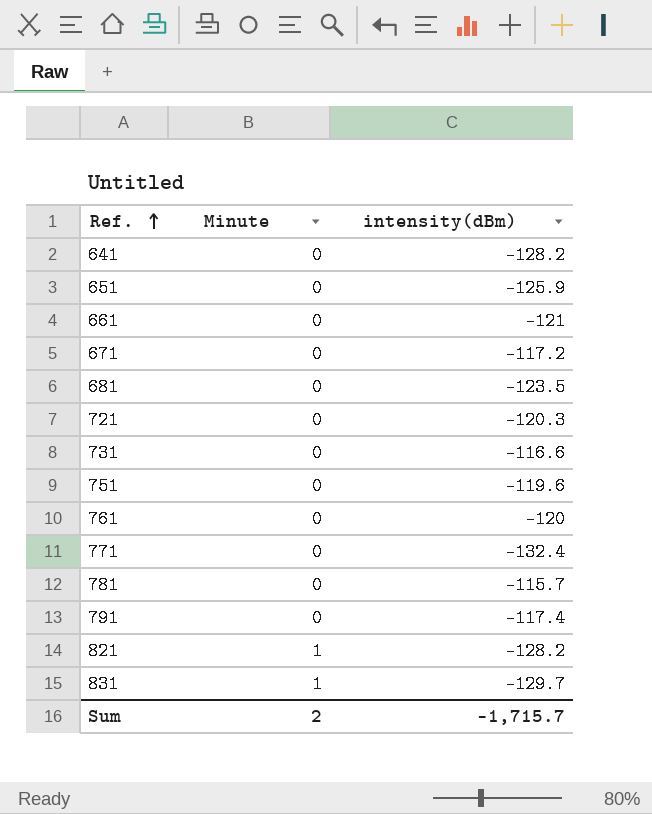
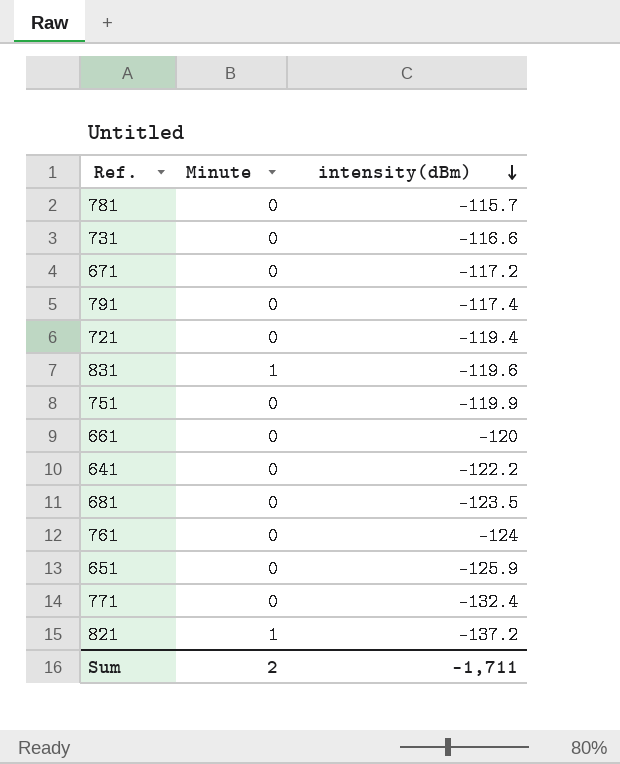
row order: Ref. ascending -> intensity(dBm) descending
721 | intensity(dBm): -120.3 -> -119.4
831 | intensity(dBm): -129.7 -> -119.6
751 | intensity(dBm): -119.6 -> -119.9
661 | intensity(dBm): -121 -> -120
641 | intensity(dBm): -128.2 -> -122.2
761 | intensity(dBm): -120 -> -124
821 | intensity(dBm): -128.2 -> -137.2
Sum | intensity(dBm): -1,715.7 -> -1,711

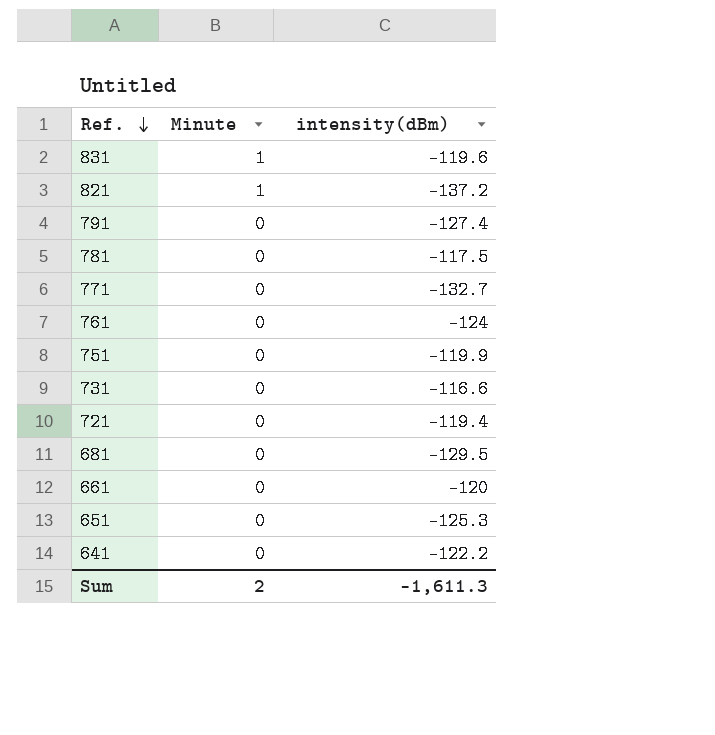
row order: intensity(dBm) descending -> Ref. descending
row 671: 0 | -117.2 -> none
791 | intensity(dBm): -117.4 -> -127.4
781 | intensity(dBm): -115.7 -> -117.5
771 | intensity(dBm): -132.4 -> -132.7
681 | intensity(dBm): -123.5 -> -129.5
651 | intensity(dBm): -125.9 -> -125.3
Sum | intensity(dBm): -1,711 -> -1,611.3

